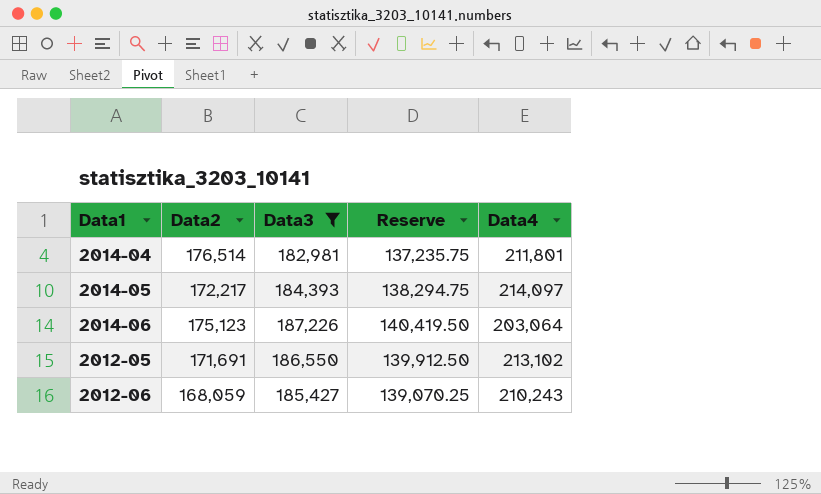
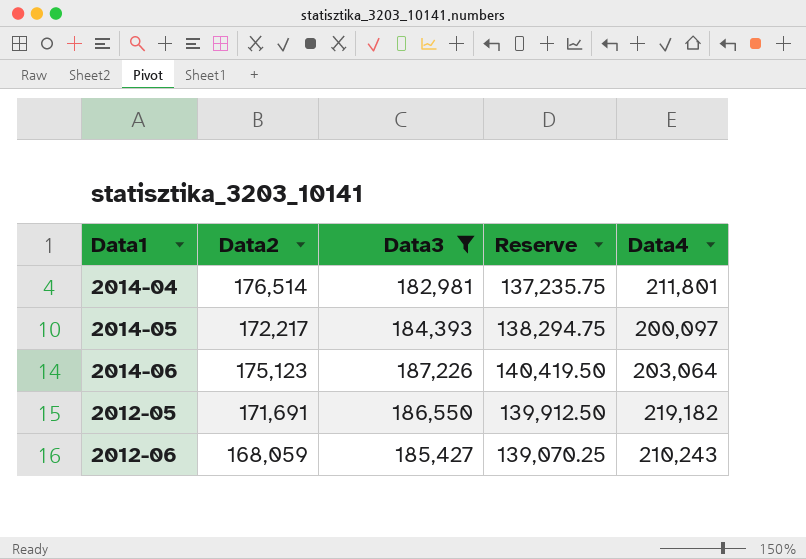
2014-05 | Data4: 214,097 -> 200,097
2012-05 | Data4: 213,102 -> 219,182

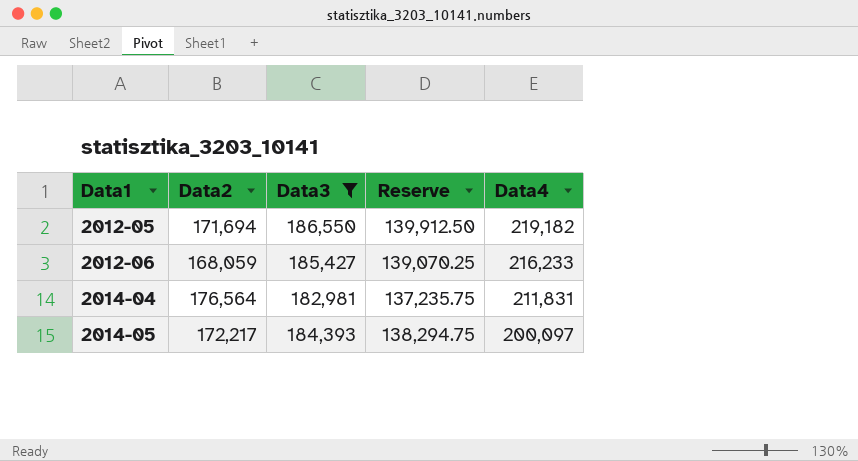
row order: none -> Data1 ascending
row 2014-06: 175,123 | 187,226 | 140,419.50 | 203,064 -> none
2012-05 | Data2: 171,691 -> 171,694
2012-06 | Data4: 210,243 -> 216,233
2014-04 | Data2: 176,514 -> 176,564
2014-04 | Data4: 211,801 -> 211,831

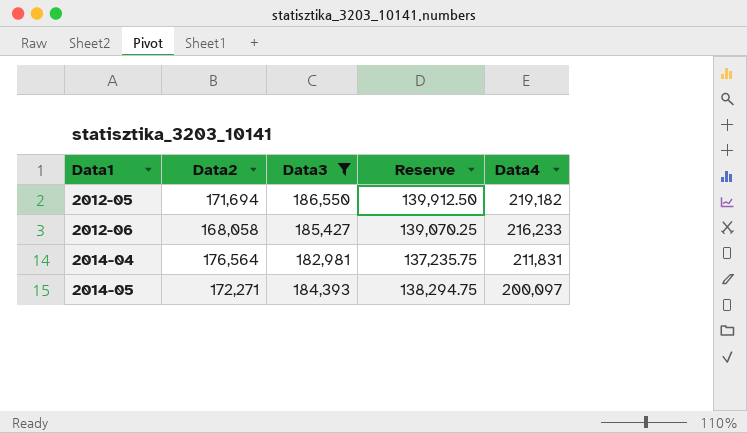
2012-06 | Data2: 168,059 -> 168,058
2014-05 | Data2: 172,217 -> 172,271

